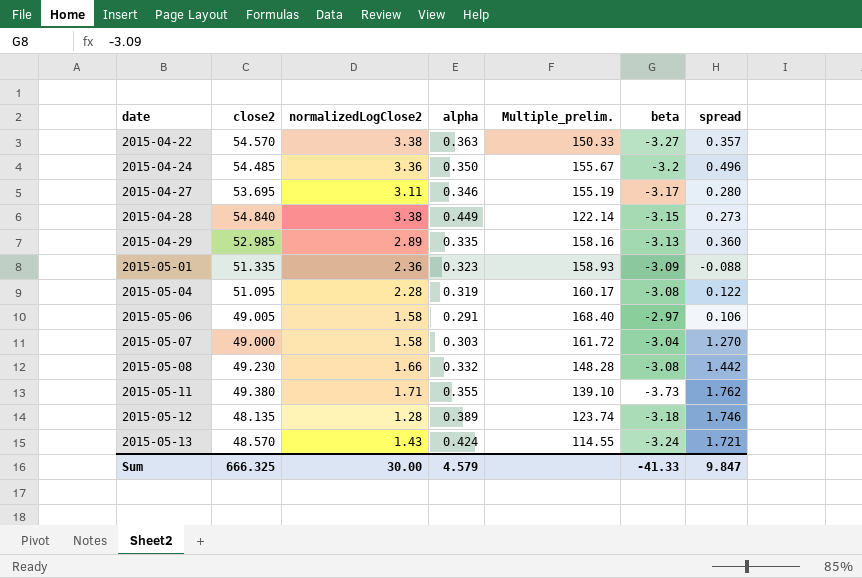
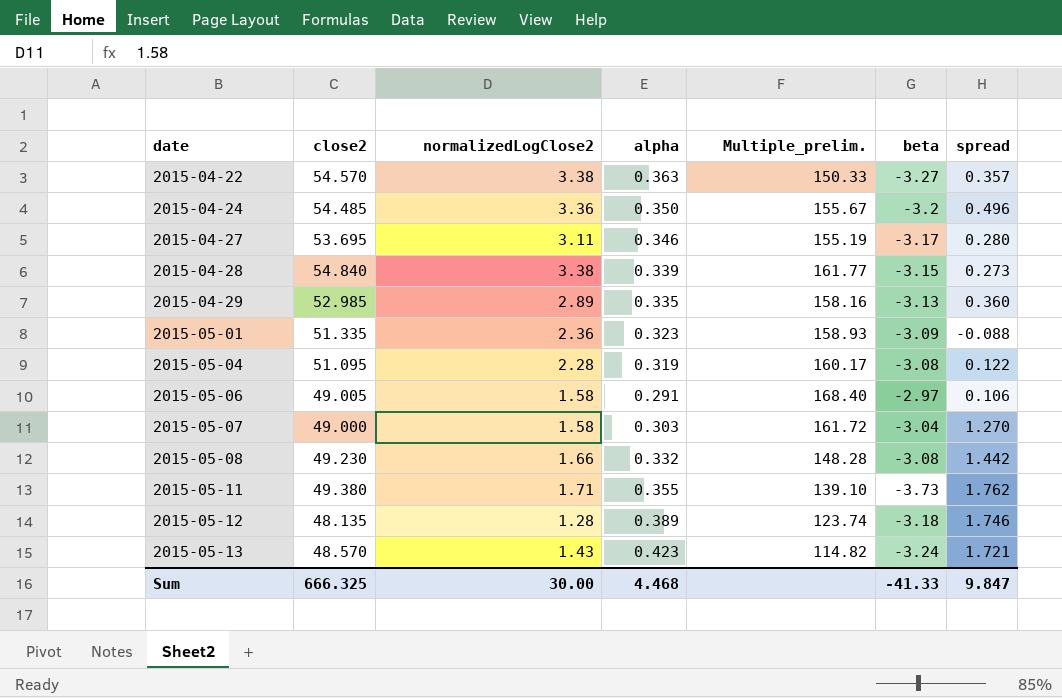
2015-04-28 | alpha: 0.449 -> 0.339
2015-04-28 | Multiple_prelim.: 122.14 -> 161.77
2015-05-13 | alpha: 0.424 -> 0.423
2015-05-13 | Multiple_prelim.: 114.55 -> 114.82
Sum | alpha: 4.579 -> 4.468

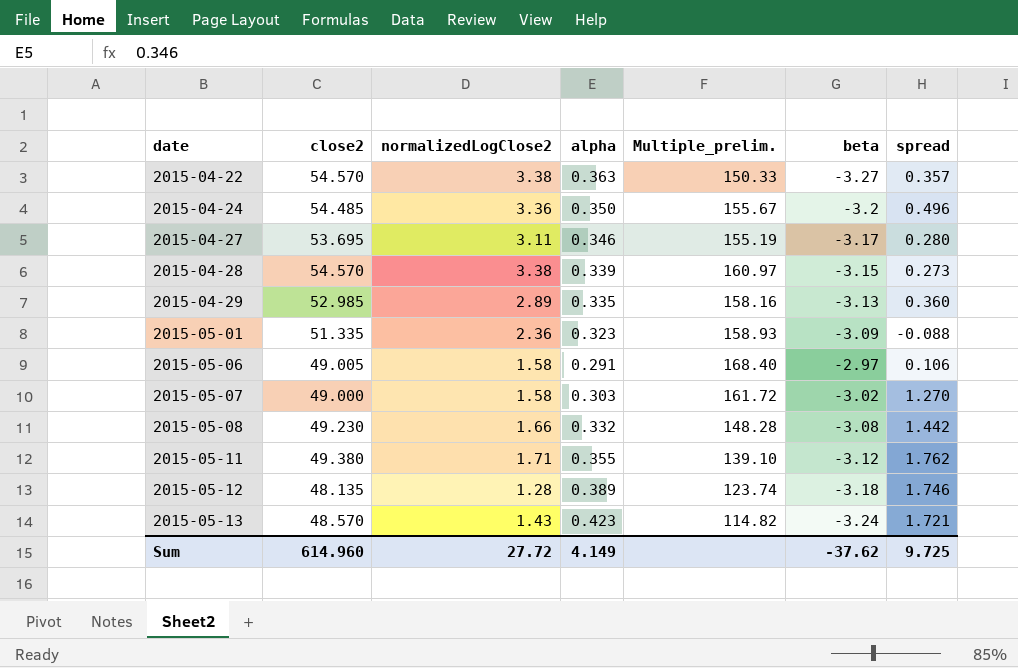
row 2015-05-04: 51.095 | 2.28 | 0.319 | 160.17 | -3.08 | 0.122 -> none
2015-04-28 | close2: 54.840 -> 54.570
2015-04-28 | Multiple_prelim.: 161.77 -> 160.97
2015-05-07 | beta: -3.04 -> -3.02
2015-05-11 | beta: -3.73 -> -3.12
Sum | close2: 666.325 -> 614.960
Sum | normalizedLogClose2: 30.00 -> 27.72
Sum | alpha: 4.468 -> 4.149
Sum | beta: -41.33 -> -37.62
Sum | spread: 9.847 -> 9.725

